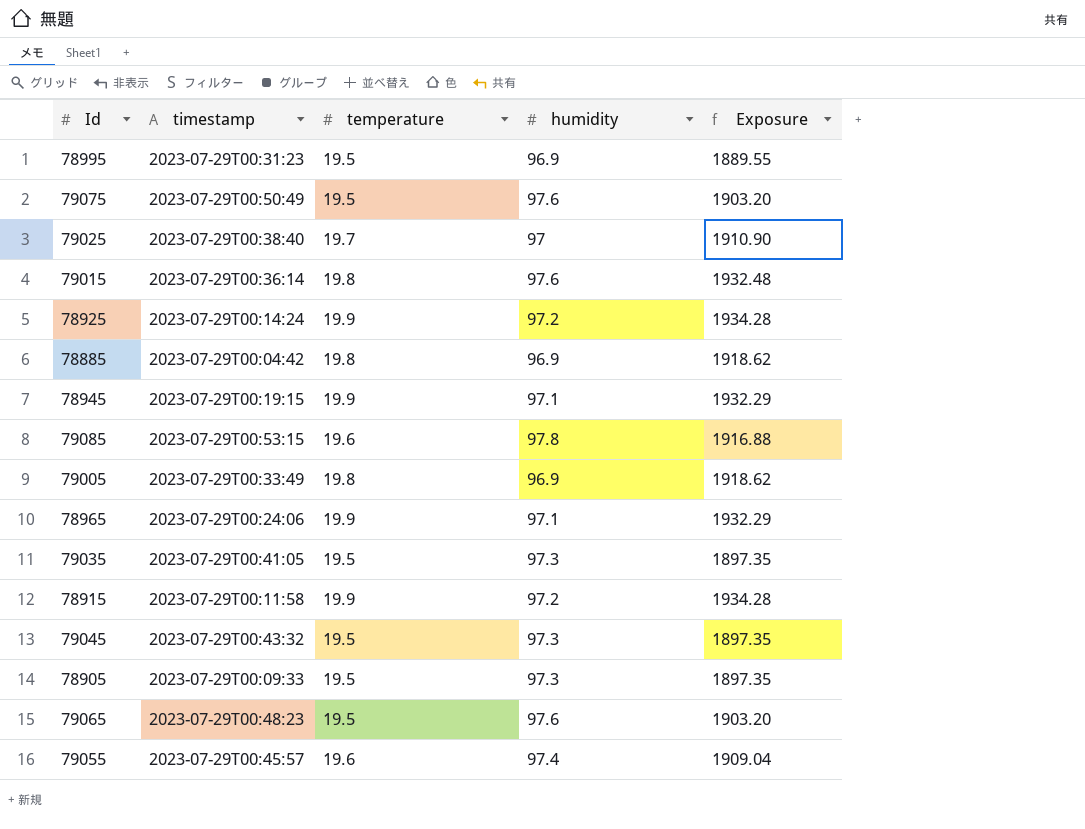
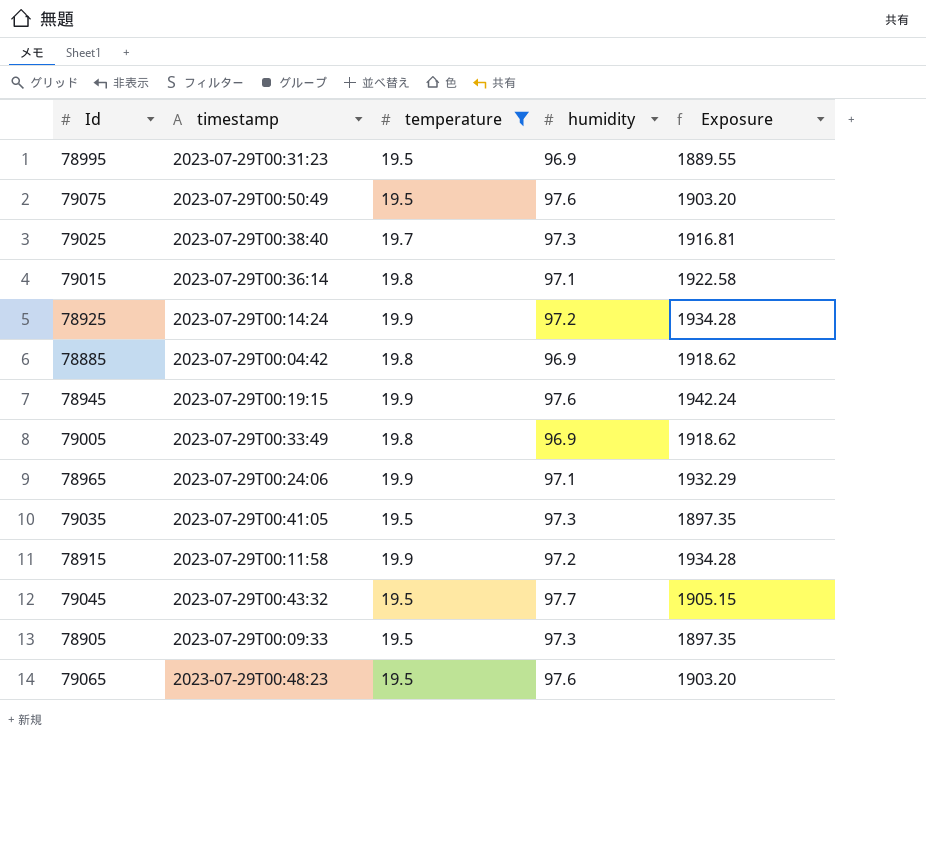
filter: none -> temperature != 19.6
79025 | humidity: 97 -> 97.3
79025 | Exposure: 1910.90 -> 1916.81
79015 | humidity: 97.6 -> 97.1
79015 | Exposure: 1932.48 -> 1922.58
78945 | humidity: 97.1 -> 97.6
78945 | Exposure: 1932.29 -> 1942.24
79045 | humidity: 97.3 -> 97.7
79045 | Exposure: 1897.35 -> 1905.15

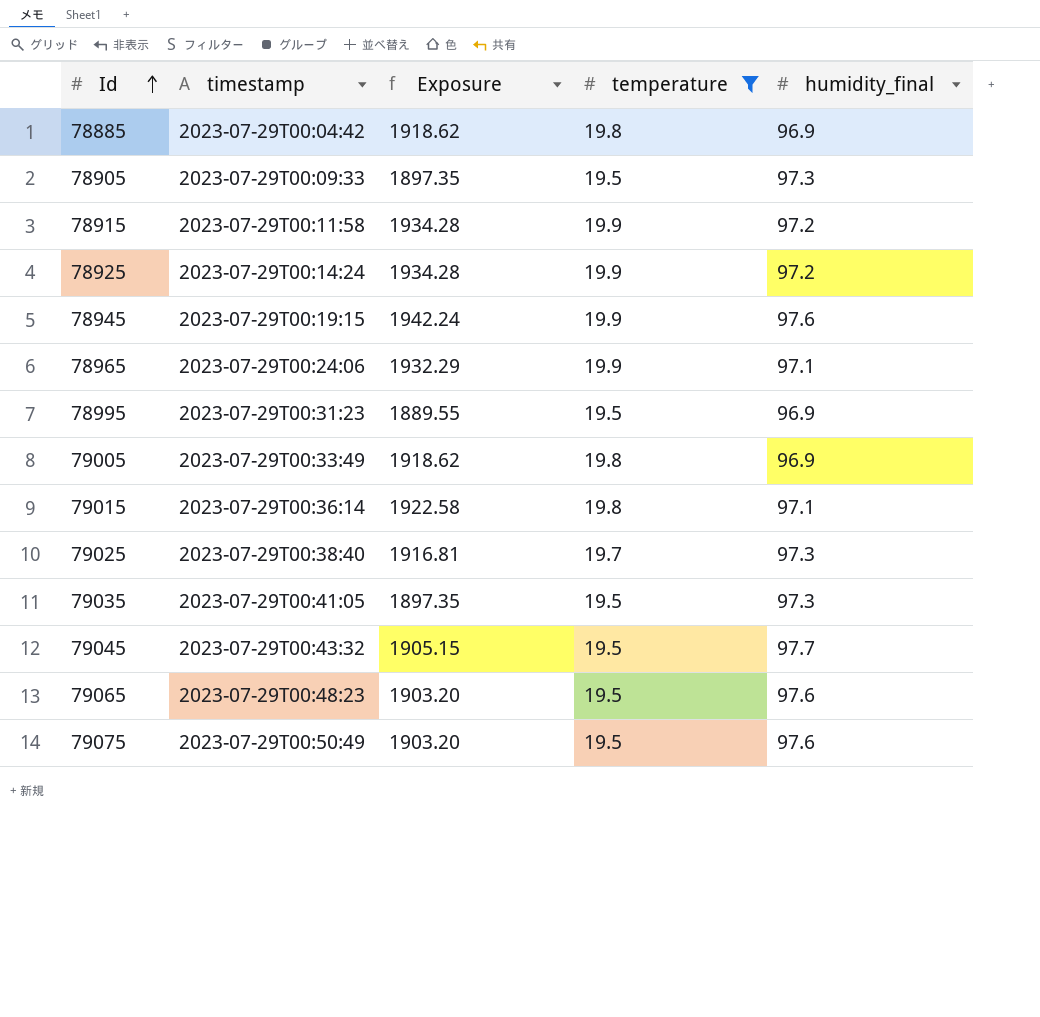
row order: none -> Id ascending
column Exposure | position: 5 -> 3
column name: humidity -> humidity_final

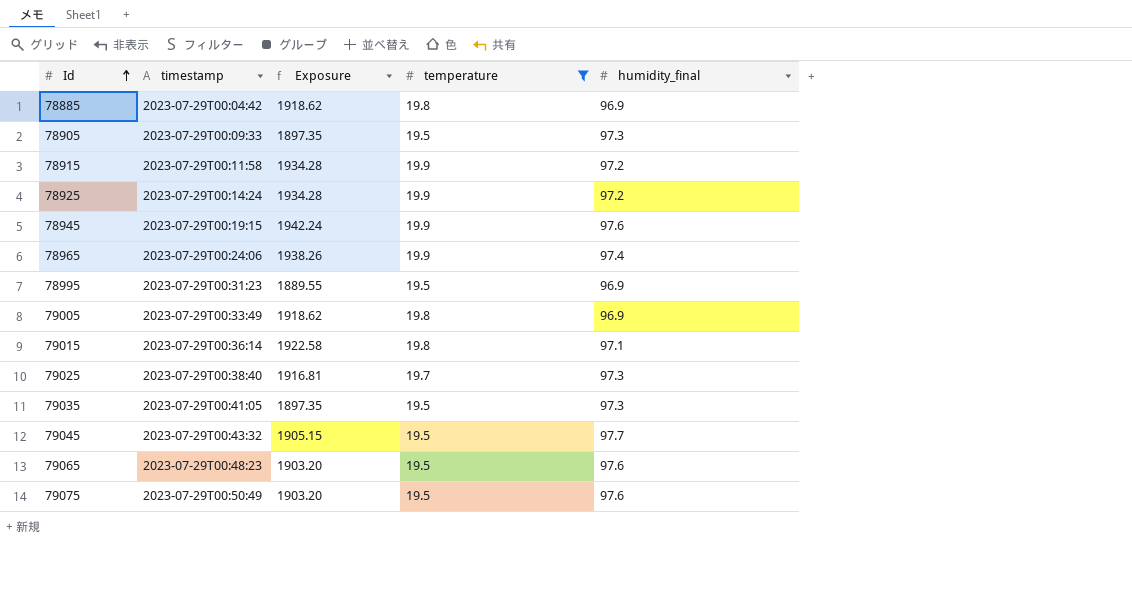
78965 | Exposure: 1932.29 -> 1938.26
78965 | humidity_final: 97.1 -> 97.4

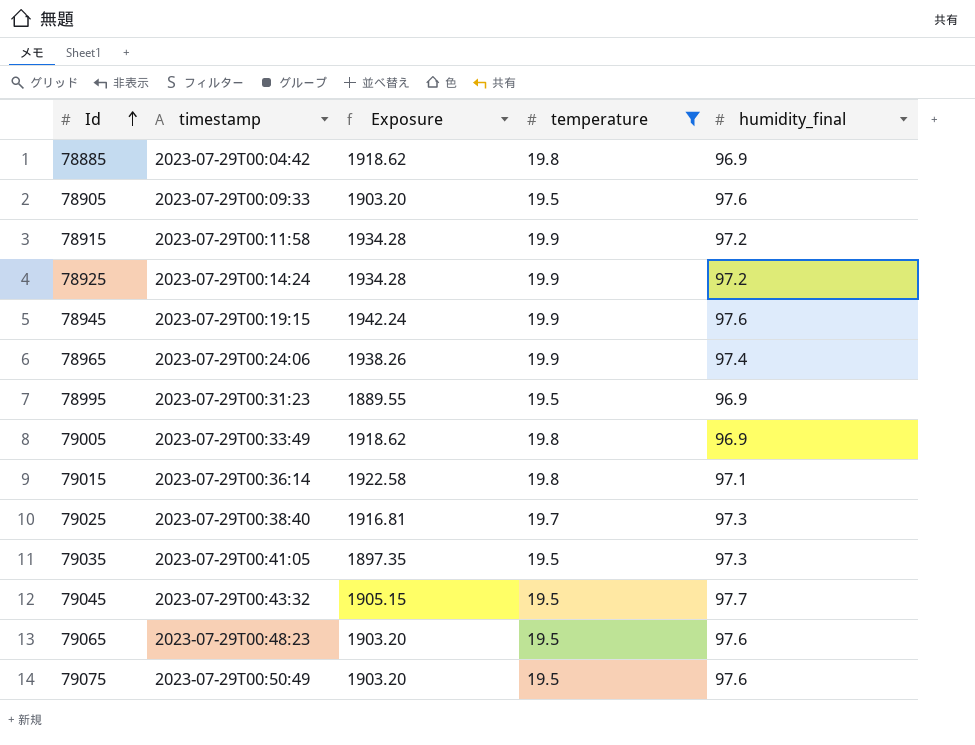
78905 | Exposure: 1897.35 -> 1903.20
78905 | humidity_final: 97.3 -> 97.6

